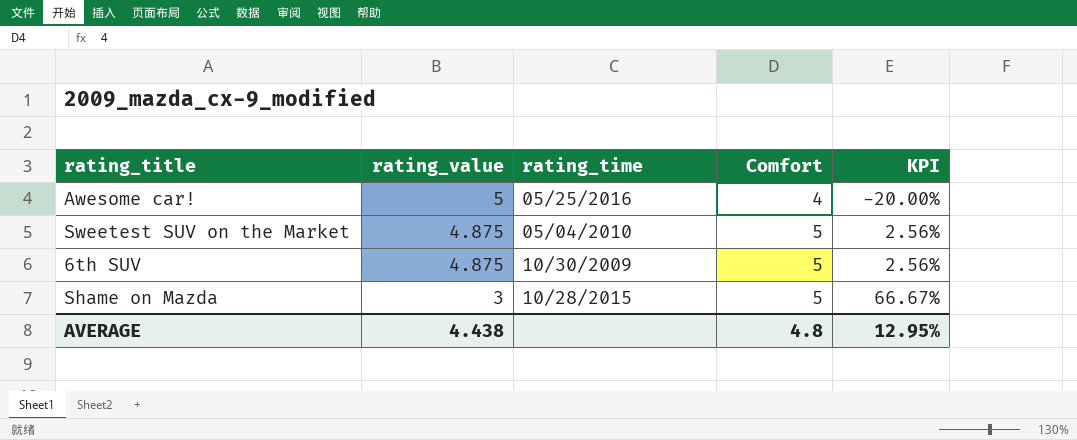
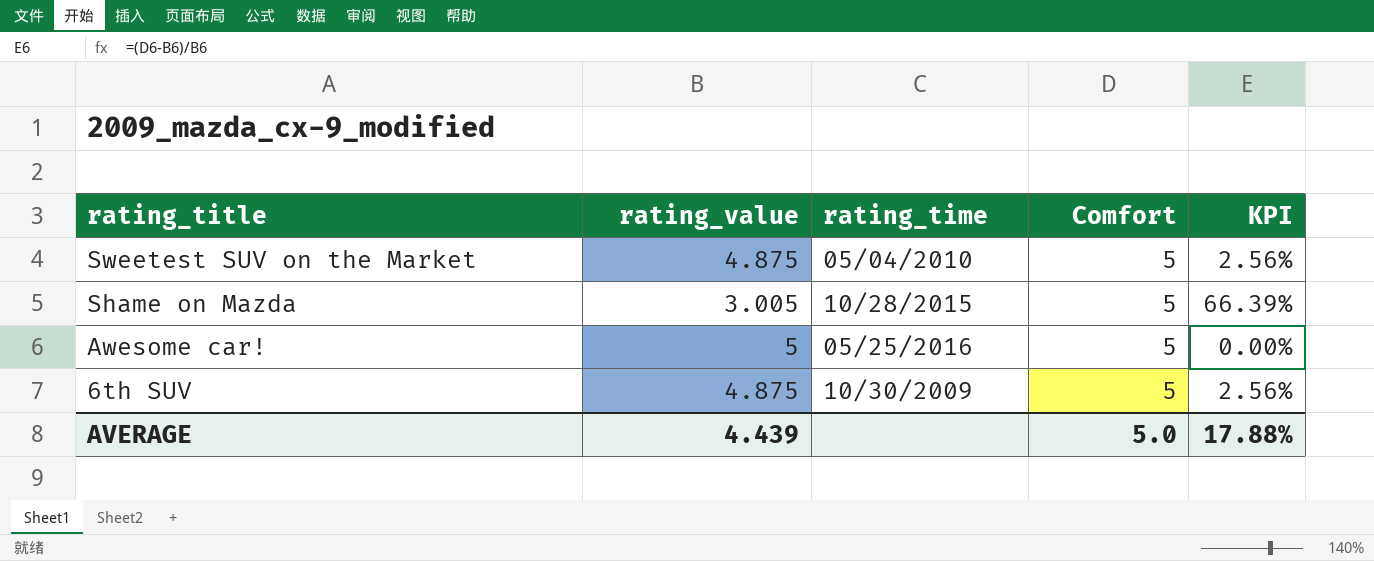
row order: rating_value descending -> rating_title descending
Shame on Mazda | rating_value: 3 -> 3.005
Shame on Mazda | KPI: 66.67% -> 66.39%
Awesome car! | Comfort: 4 -> 5
Awesome car! | KPI: -20.00% -> 0.00%
AVERAGE | rating_value: 4.438 -> 4.439
AVERAGE | Comfort: 4.8 -> 5.0
AVERAGE | KPI: 12.95% -> 17.88%

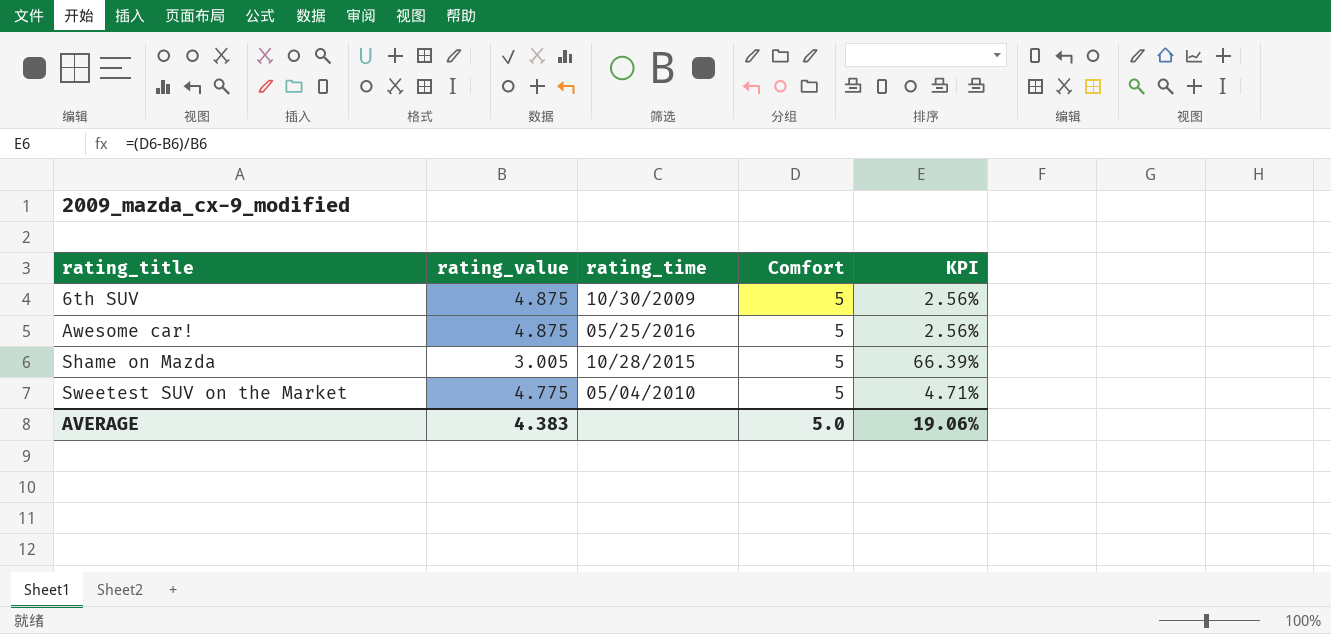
row order: rating_title descending -> rating_title ascending
Awesome car! | rating_value: 5 -> 4.875
Awesome car! | KPI: 0.00% -> 2.56%
Sweetest SUV on the Market | rating_value: 4.875 -> 4.775
Sweetest SUV on the Market | KPI: 2.56% -> 4.71%
AVERAGE | rating_value: 4.439 -> 4.383
AVERAGE | KPI: 17.88% -> 19.06%

